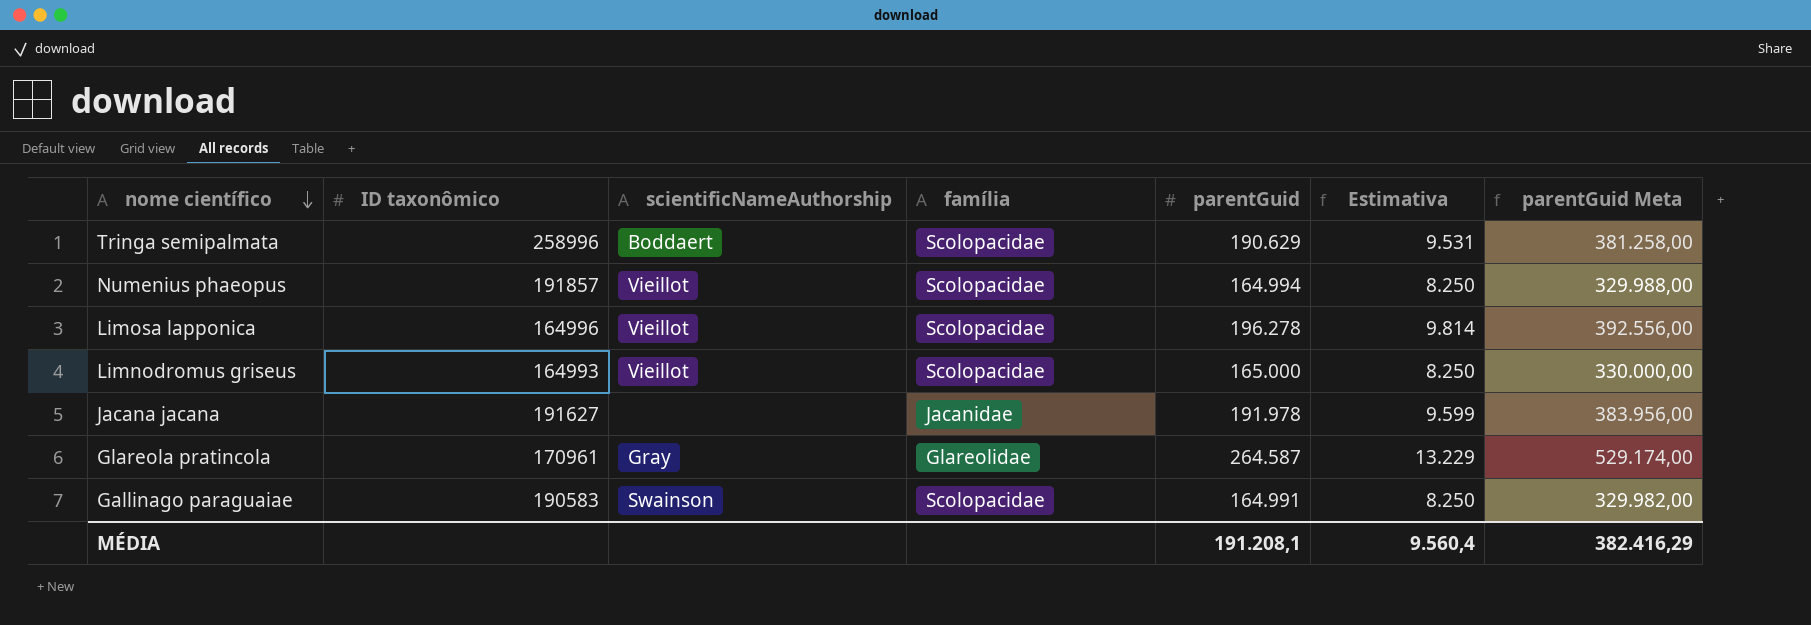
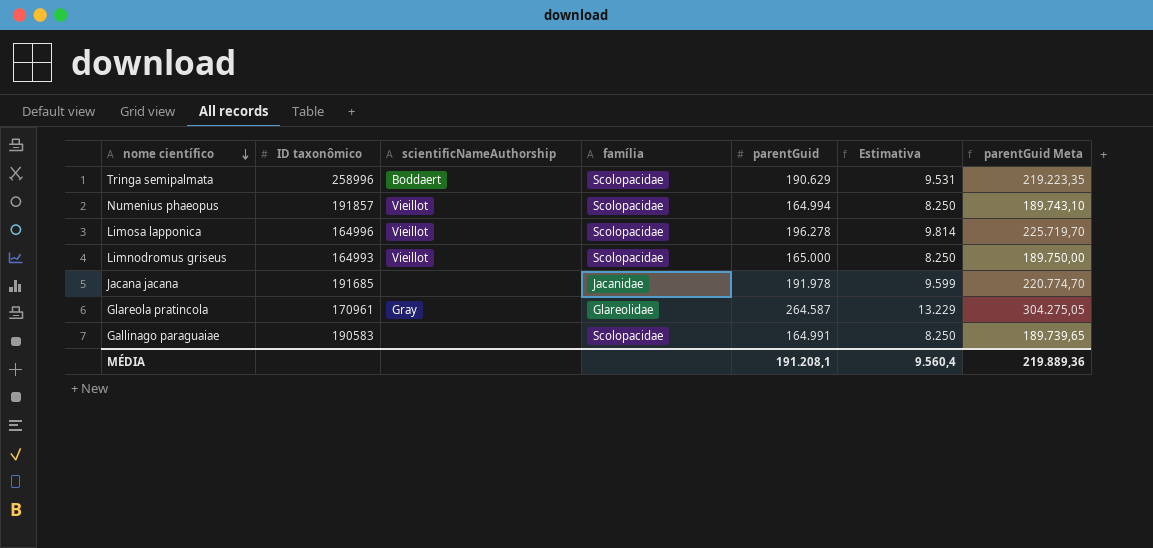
column parentGuid Meta | formula: [parentGuid] * 2 -> [parentGuid] * 1,15
Jacana jacana | ID taxonômico: 191627 -> 191685
Gallinago paraguaiae | scientificNameAuthorship: Swainson -> none
MÉDIA | parentGuid Meta: 382.416,29 -> 219.889,36

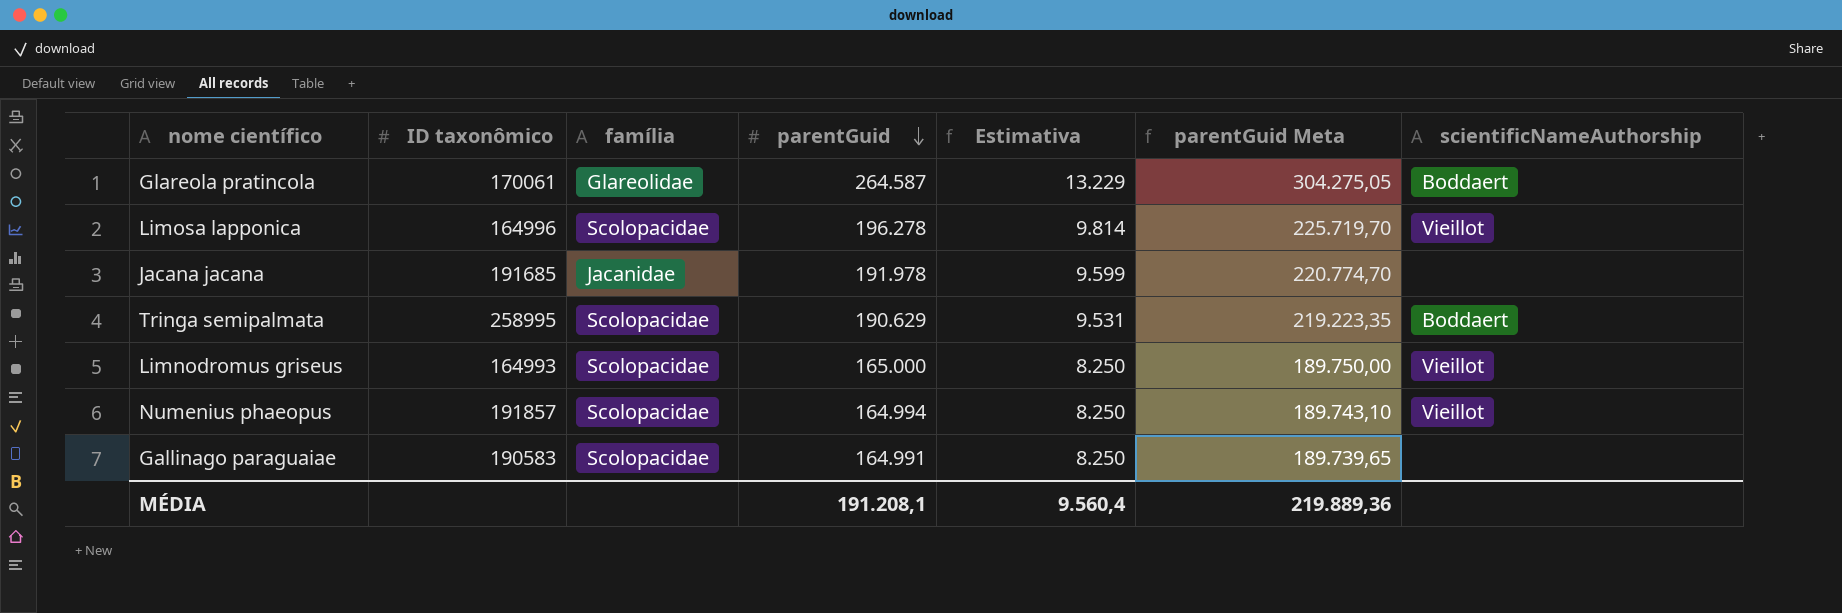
row order: nome científico descending -> parentGuid descending
column scientificNameAuthorship | position: 3 -> 7
Glareola pratincola | ID taxonômico: 170961 -> 170061
Glareola pratincola | scientificNameAuthorship: Gray -> Boddaert
Tringa semipalmata | ID taxonômico: 258996 -> 258995

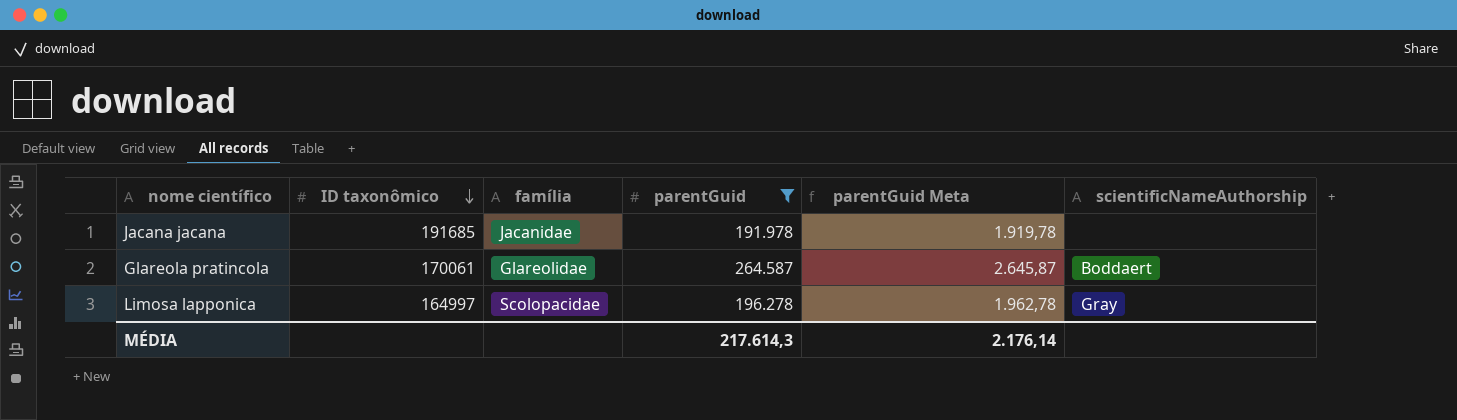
filter: none -> parentGuid >= 191.978
row order: parentGuid descending -> ID taxonômico descending
column Estimativa | formula: [parentGuid] * 0,05 -> none
column parentGuid Meta | formula: [parentGuid] * 1,15 -> [parentGuid] * 0,01
Limosa lapponica | ID taxonômico: 164996 -> 164997
Limosa lapponica | scientificNameAuthorship: Vieillot -> Gray
MÉDIA | parentGuid: 191.208,1 -> 217.614,3
MÉDIA | parentGuid Meta: 219.889,36 -> 2.176,14

